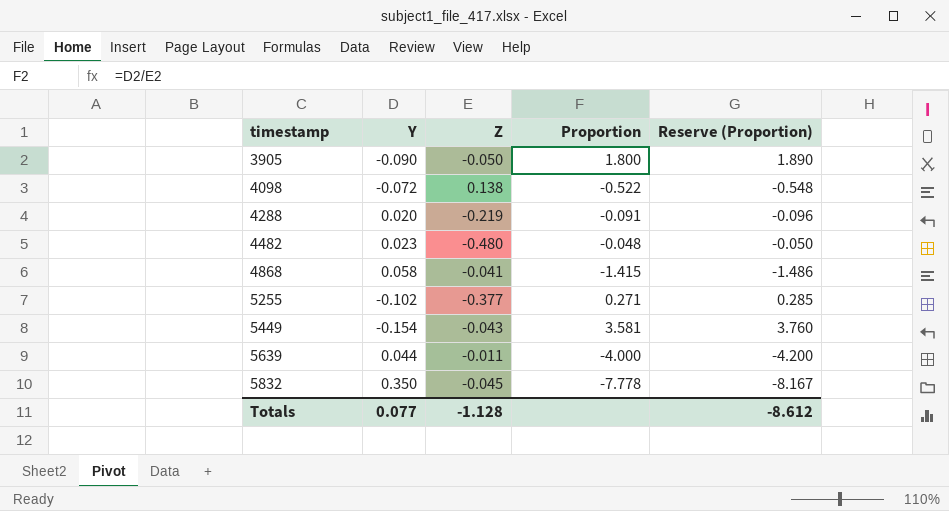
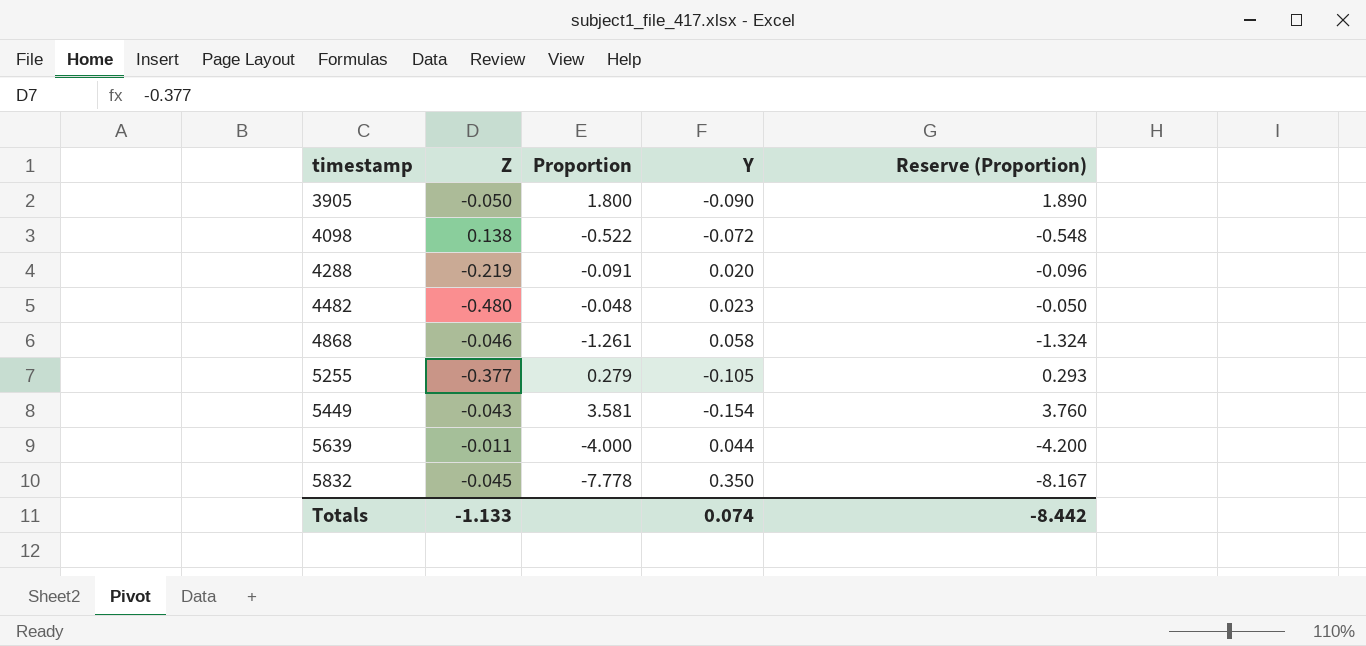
column Y | position: 2 -> 4
4868 | Z: -0.041 -> -0.046
4868 | Proportion: -1.415 -> -1.261
4868 | Reserve (Proportion): -1.486 -> -1.324
5255 | Proportion: 0.271 -> 0.279
5255 | Y: -0.102 -> -0.105
5255 | Reserve (Proportion): 0.285 -> 0.293
Totals | Z: -1.128 -> -1.133
Totals | Y: 0.077 -> 0.074
Totals | Reserve (Proportion): -8.612 -> -8.442

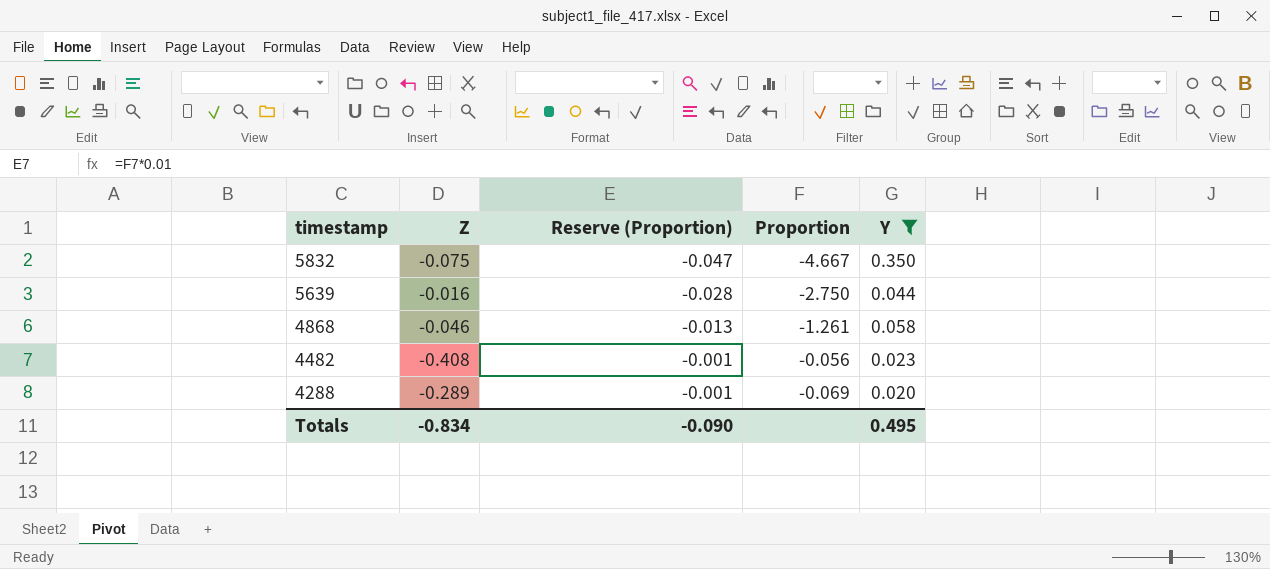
filter: none -> Y >= 0.020
row order: timestamp ascending -> timestamp descending
column Reserve (Proportion) | formula: [Proportion] * 1.05 -> [Proportion] * 0.01
column Reserve (Proportion) | position: 5 -> 3
5832 | Z: -0.045 -> -0.075
5832 | Proportion: -7.778 -> -4.667
5639 | Z: -0.011 -> -0.016
5639 | Proportion: -4.000 -> -2.750
4482 | Z: -0.480 -> -0.408
4482 | Proportion: -0.048 -> -0.056
4288 | Z: -0.219 -> -0.289
4288 | Proportion: -0.091 -> -0.069
Totals | Z: -1.133 -> -0.834
Totals | Reserve (Proportion): -8.442 -> -0.090
Totals | Y: 0.074 -> 0.495

